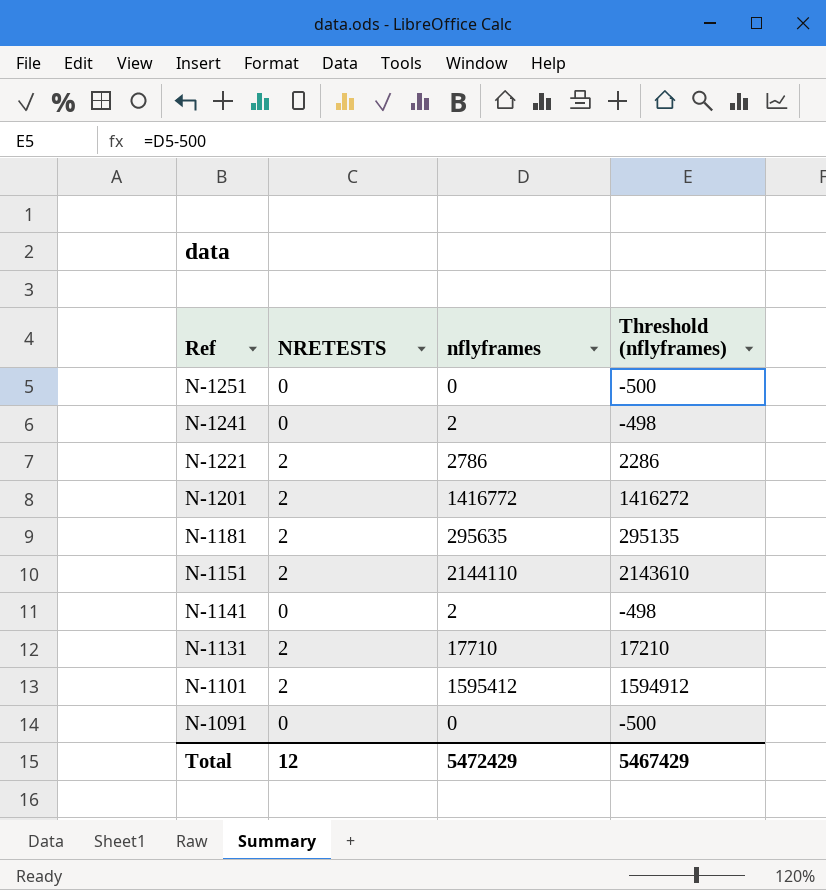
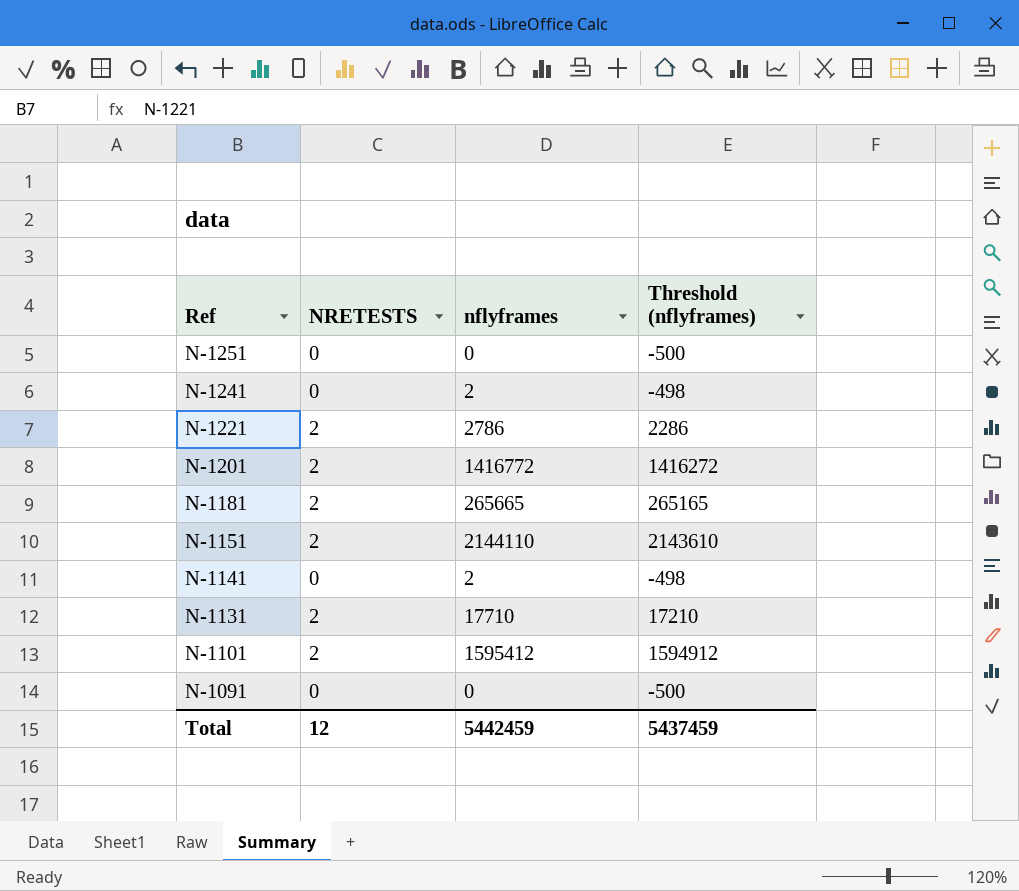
N-1181 | nflyframes: 295635 -> 265665
N-1181 | Threshold (nflyframes): 295135 -> 265165
Total | nflyframes: 5472429 -> 5442459
Total | Threshold (nflyframes): 5467429 -> 5437459

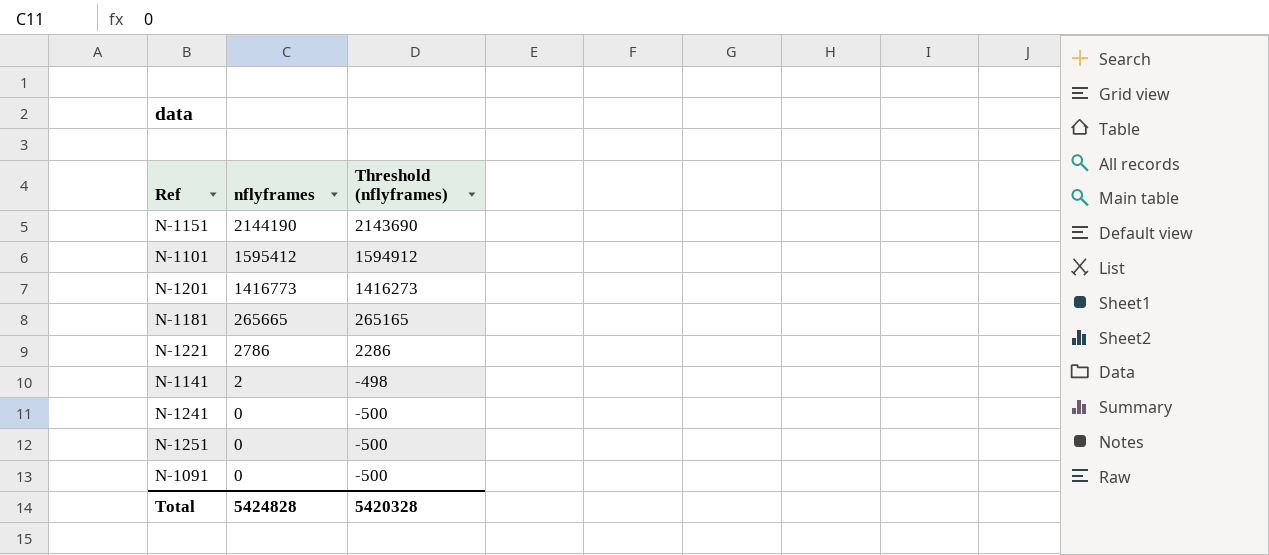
row order: Ref descending -> nflyframes descending
column NRETESTS | position: 2 -> none
row N-1131: 2 | 17710 | 17210 -> none
N-1151 | nflyframes: 2144110 -> 2144190
N-1151 | Threshold (nflyframes): 2143610 -> 2143690
N-1201 | nflyframes: 1416772 -> 1416773
N-1201 | Threshold (nflyframes): 1416272 -> 1416273
N-1241 | nflyframes: 2 -> 0
N-1241 | Threshold (nflyframes): -498 -> -500
Total | nflyframes: 5442459 -> 5424828
Total | Threshold (nflyframes): 5437459 -> 5420328

